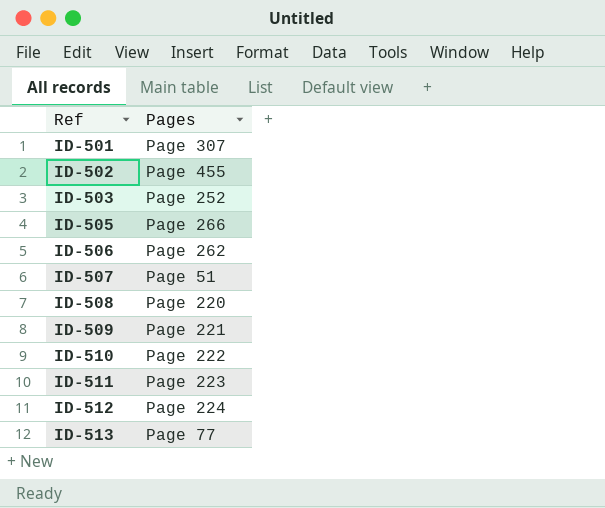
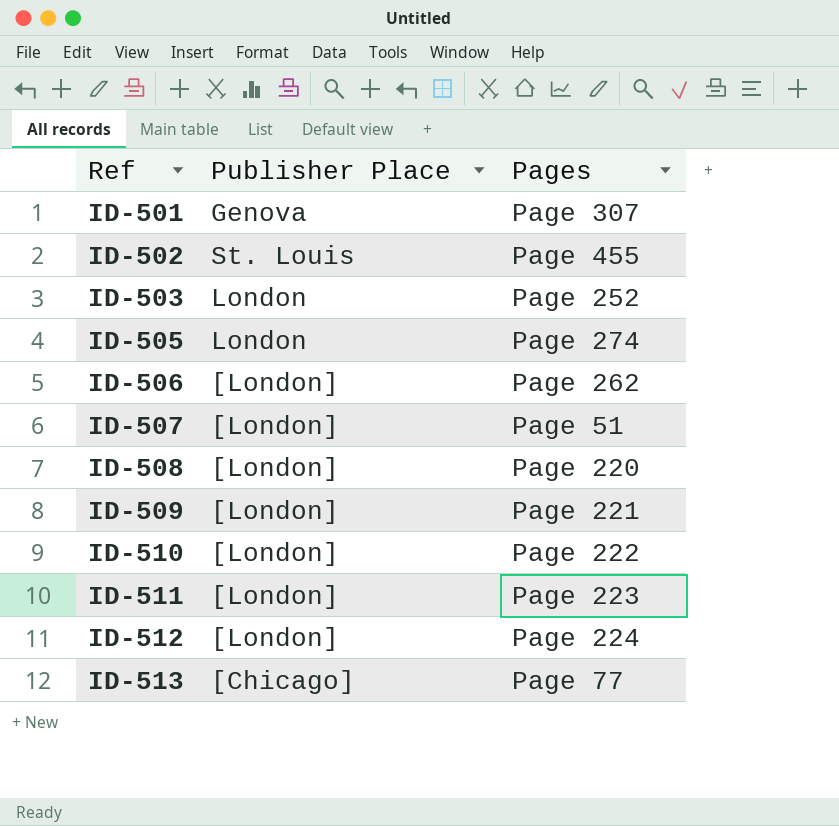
column Publisher Place | position: none -> 2
ID-505 | Pages: Page 266 -> Page 274

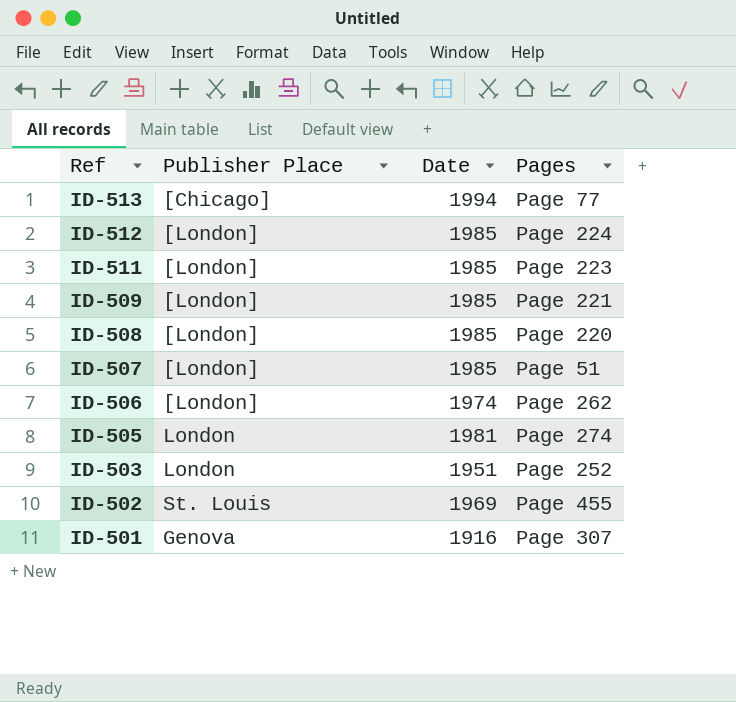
row order: Ref ascending -> Ref descending
column Date | position: none -> 3
row ID-510: [London] | Page 222 -> none

